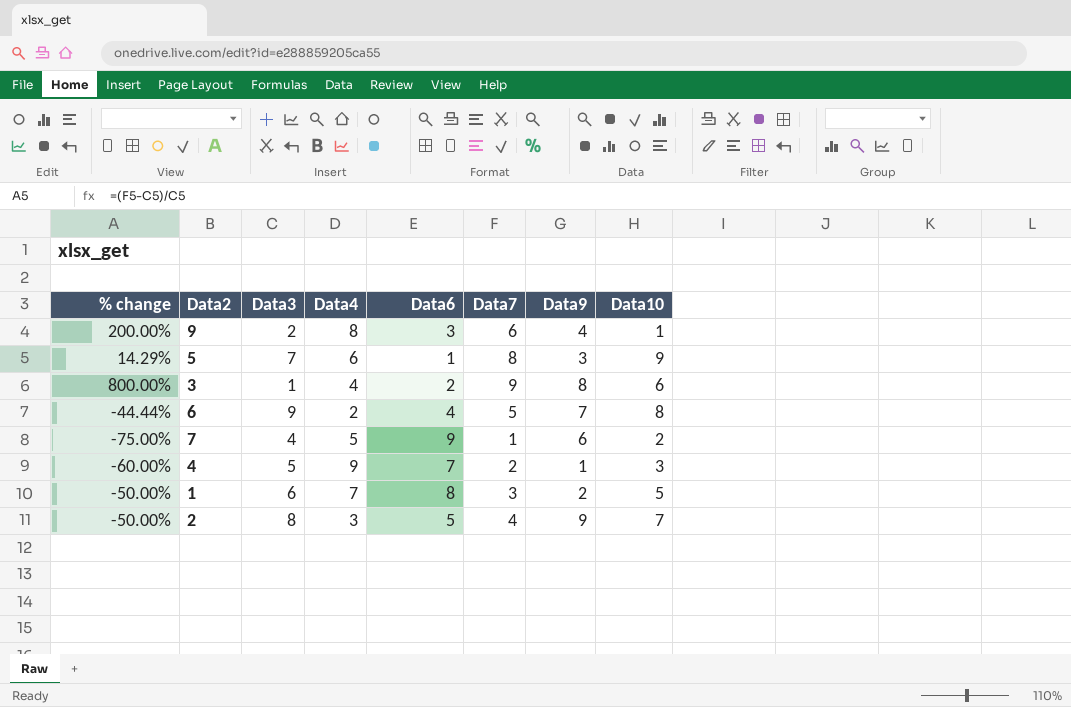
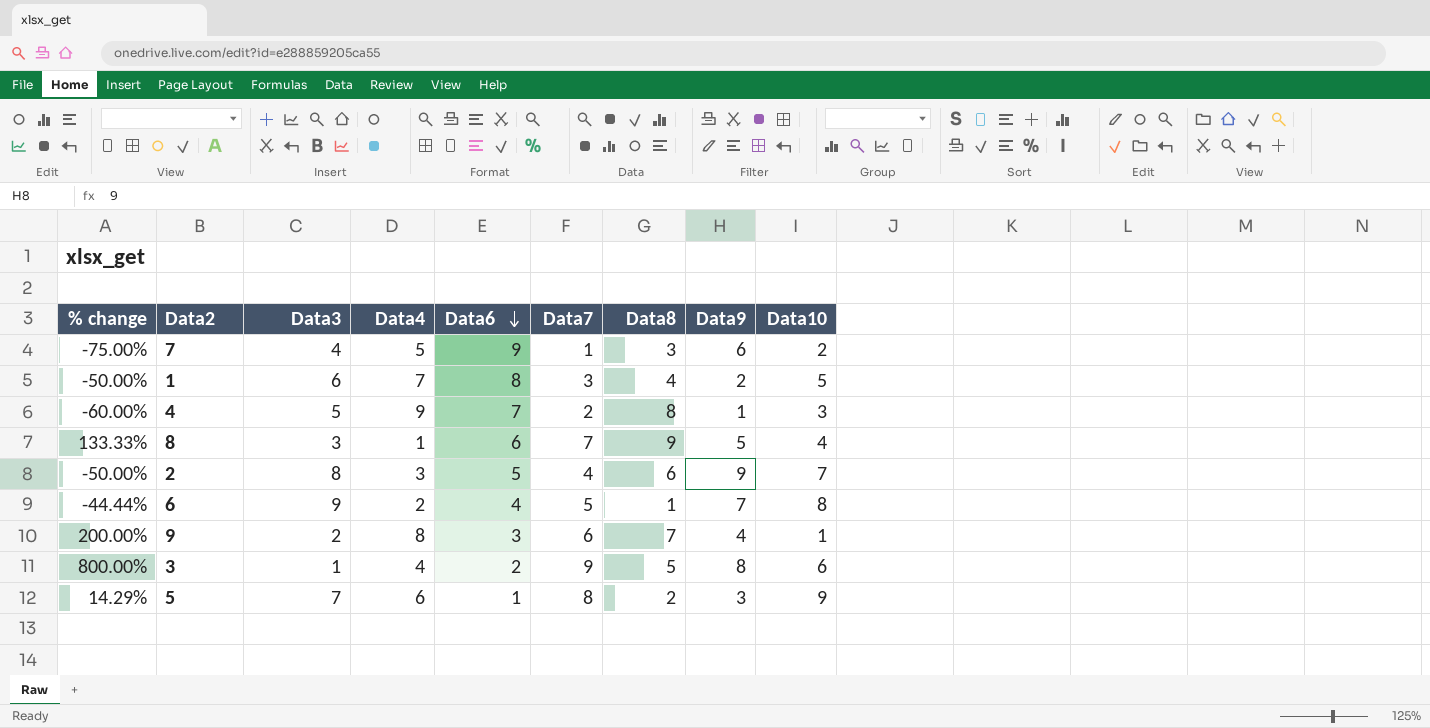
row order: none -> Data6 descending
column Data8 | position: none -> 7
row 8: none -> 133.33% | 3 | 1 | 6 | 7 | 9 | 5 | 4

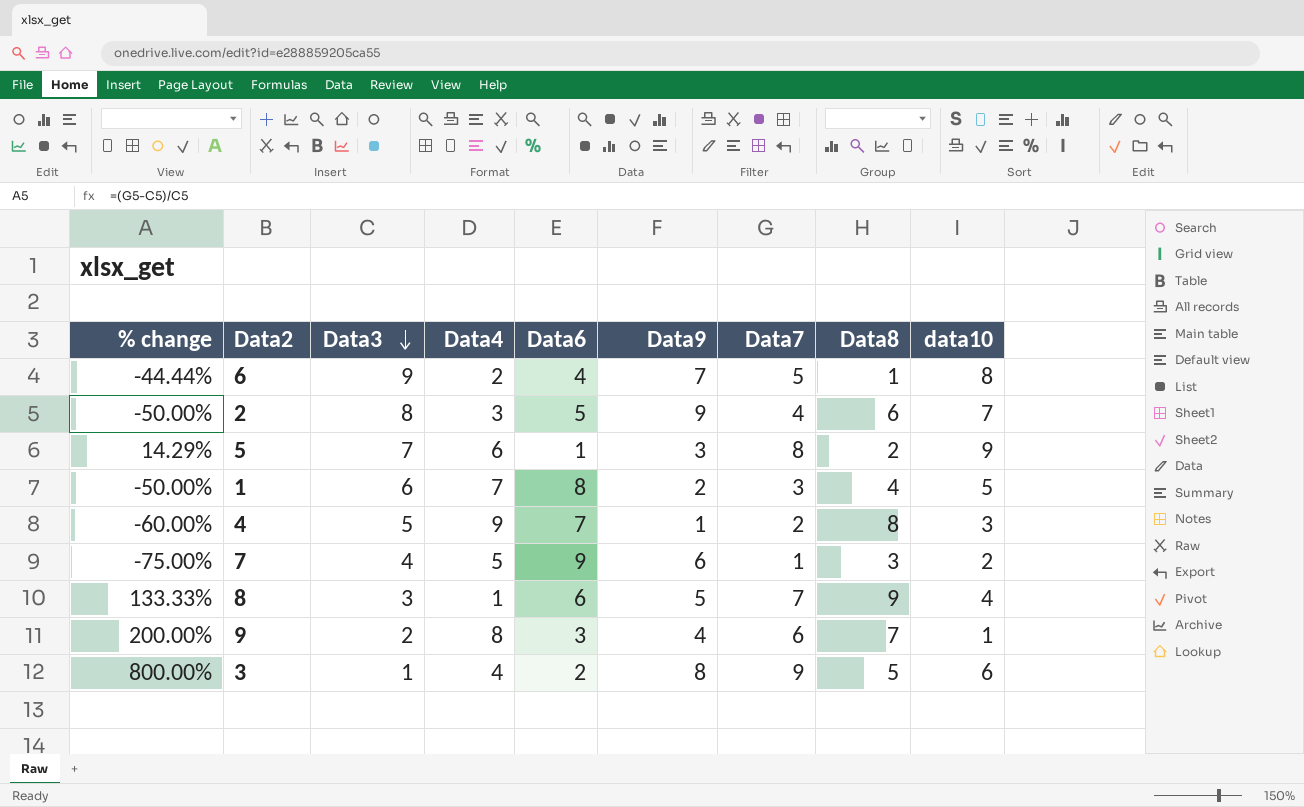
row order: Data6 descending -> Data3 descending
column Data9 | position: 8 -> 6
column name: Data10 -> data10

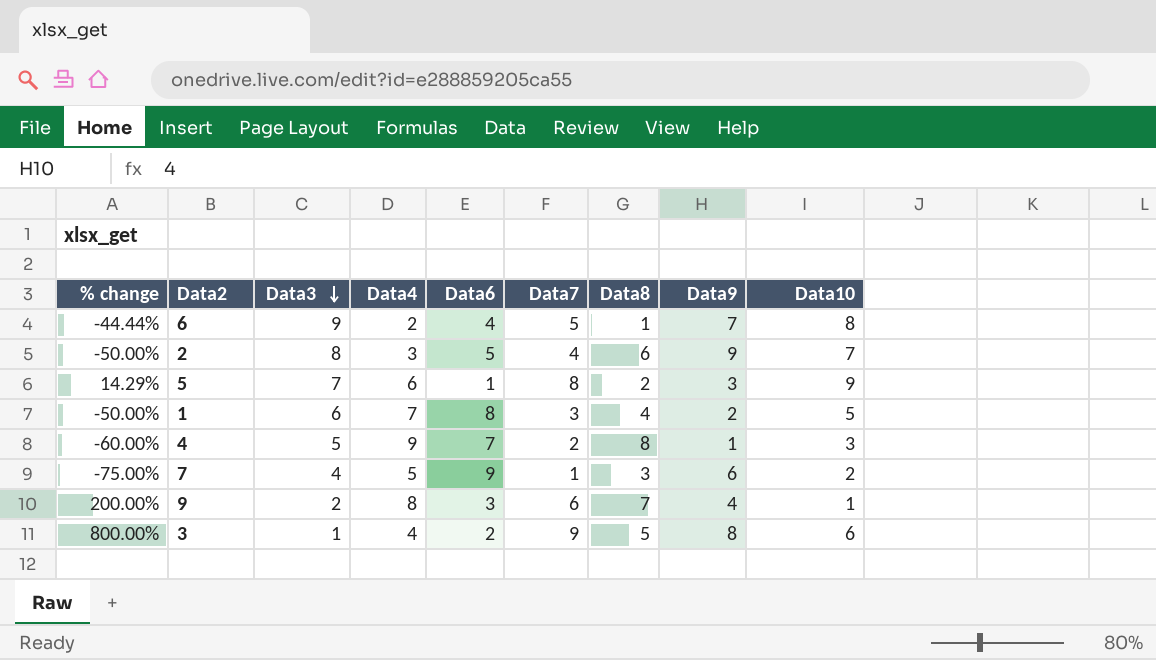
column Data9 | position: 6 -> 8
column name: data10 -> Data10
row 8: 133.33% | 3 | 1 | 6 | 5 | 7 | 9 | 4 -> none

